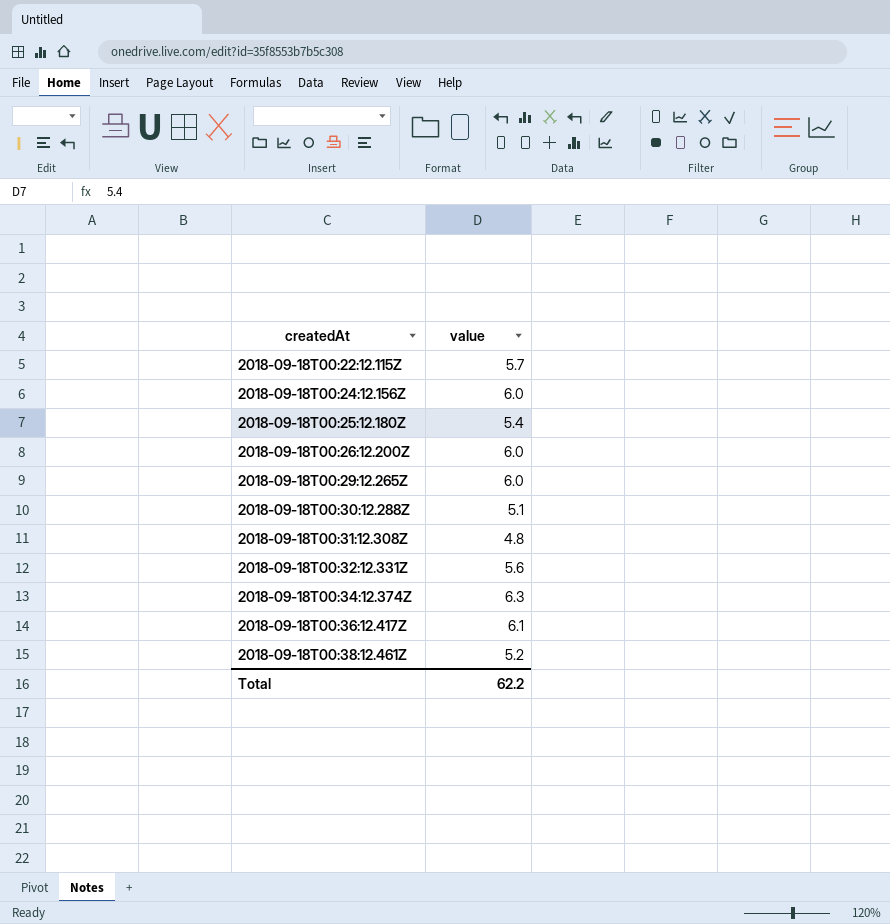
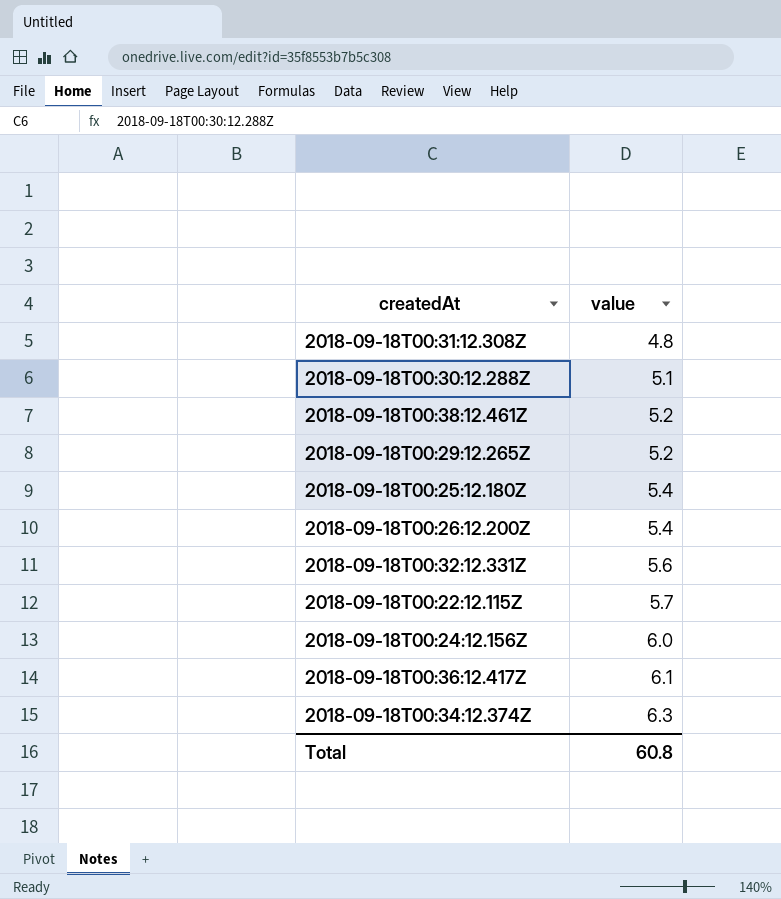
row order: createdAt ascending -> value ascending
2018-09-18T00:29:12.265Z | value: 6.0 -> 5.2
2018-09-18T00:26:12.200Z | value: 6.0 -> 5.4
Total | value: 62.2 -> 60.8

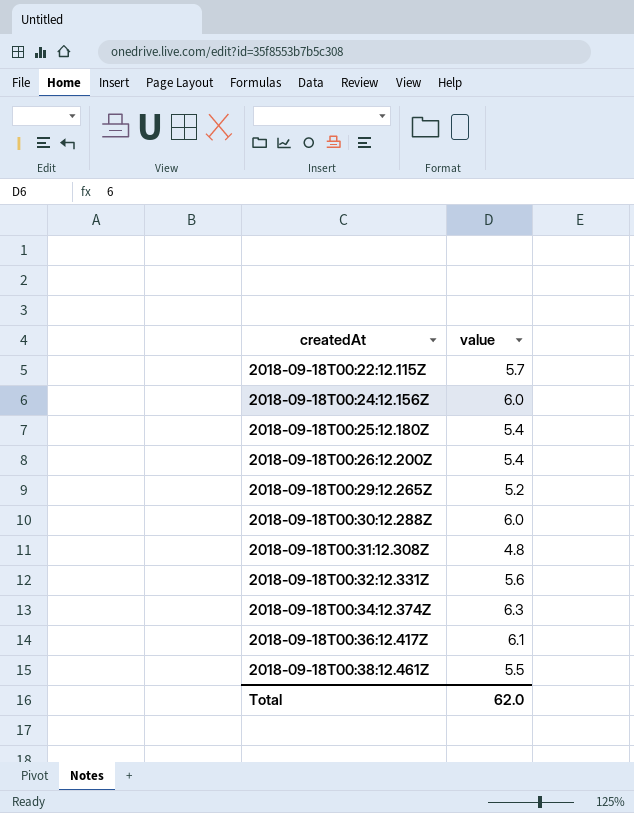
row order: value ascending -> createdAt ascending
2018-09-18T00:30:12.288Z | value: 5.1 -> 6.0
2018-09-18T00:38:12.461Z | value: 5.2 -> 5.5
Total | value: 60.8 -> 62.0

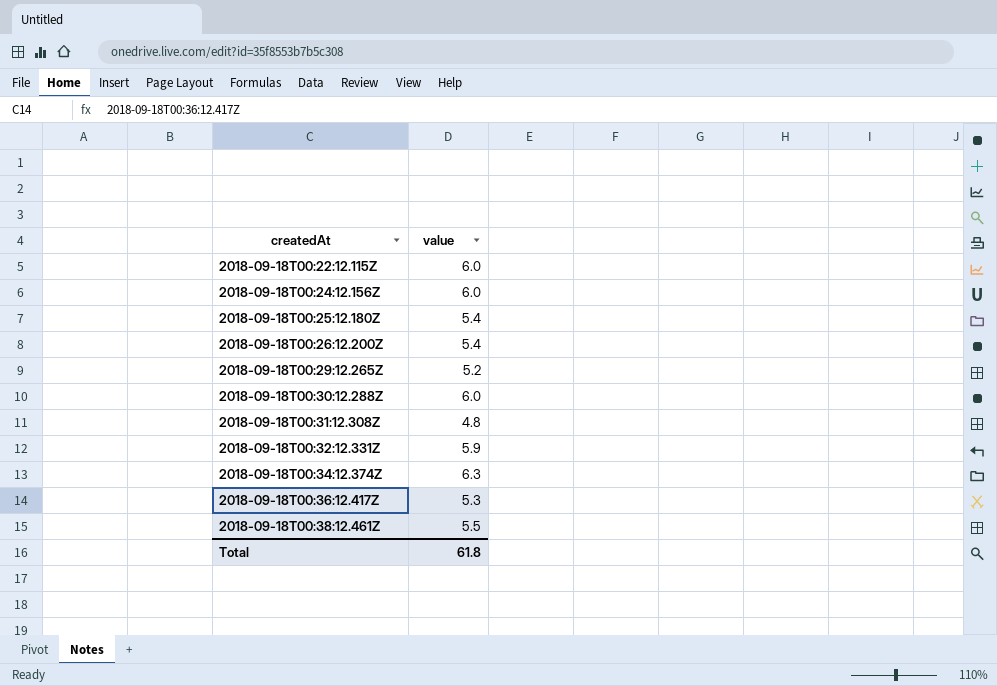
2018-09-18T00:22:12.115Z | value: 5.7 -> 6.0
2018-09-18T00:32:12.331Z | value: 5.6 -> 5.9
2018-09-18T00:36:12.417Z | value: 6.1 -> 5.3
Total | value: 62.0 -> 61.8

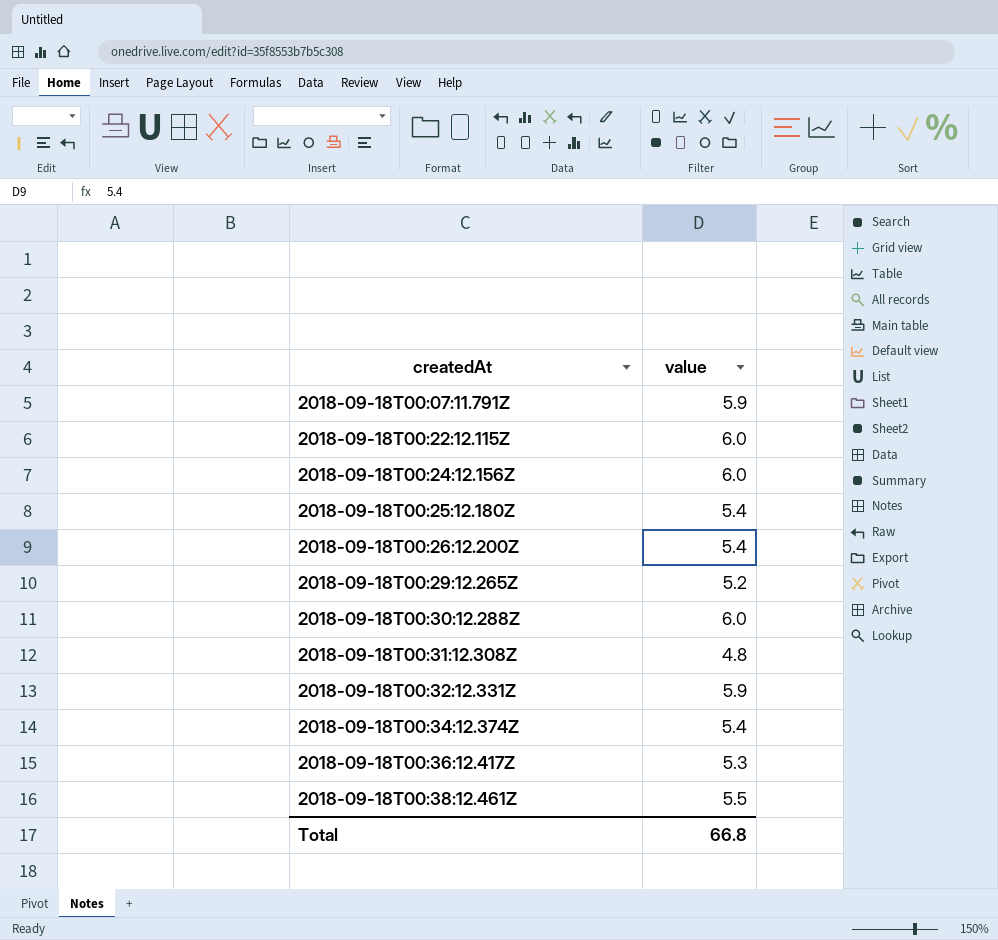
row 2018-09-18T00:07:11.791Z: none -> 5.9
2018-09-18T00:34:12.374Z | value: 6.3 -> 5.4
Total | value: 61.8 -> 66.8

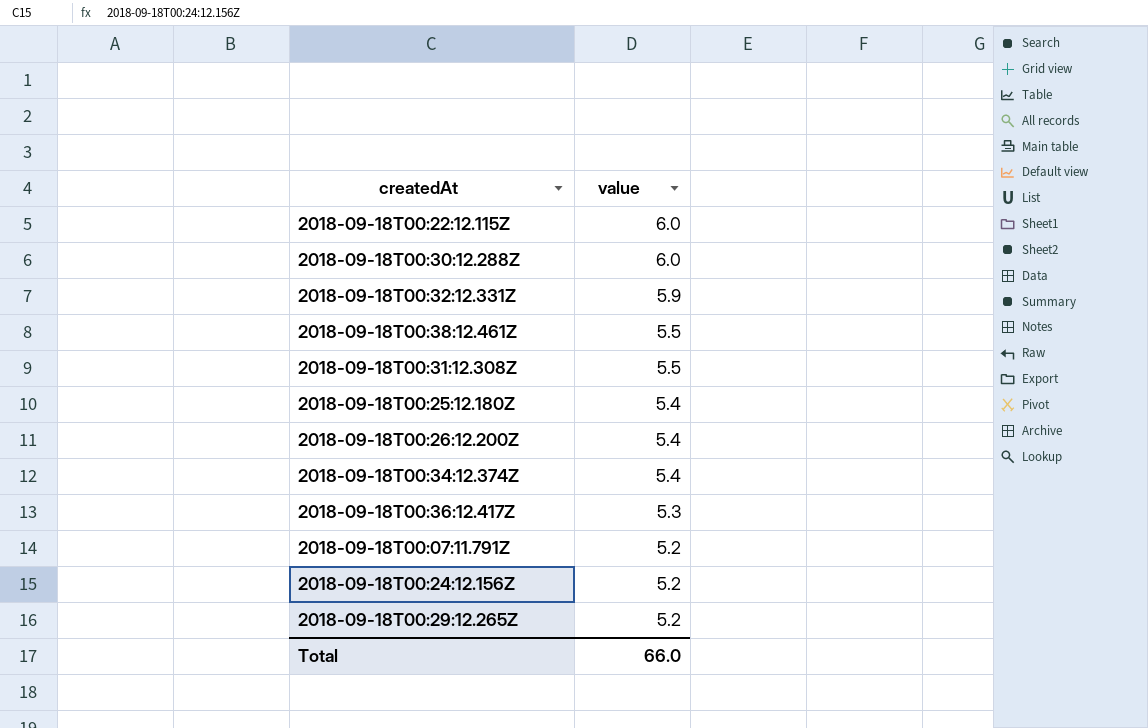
row order: createdAt ascending -> value descending
2018-09-18T00:31:12.308Z | value: 4.8 -> 5.5
2018-09-18T00:07:11.791Z | value: 5.9 -> 5.2
2018-09-18T00:24:12.156Z | value: 6.0 -> 5.2
Total | value: 66.8 -> 66.0

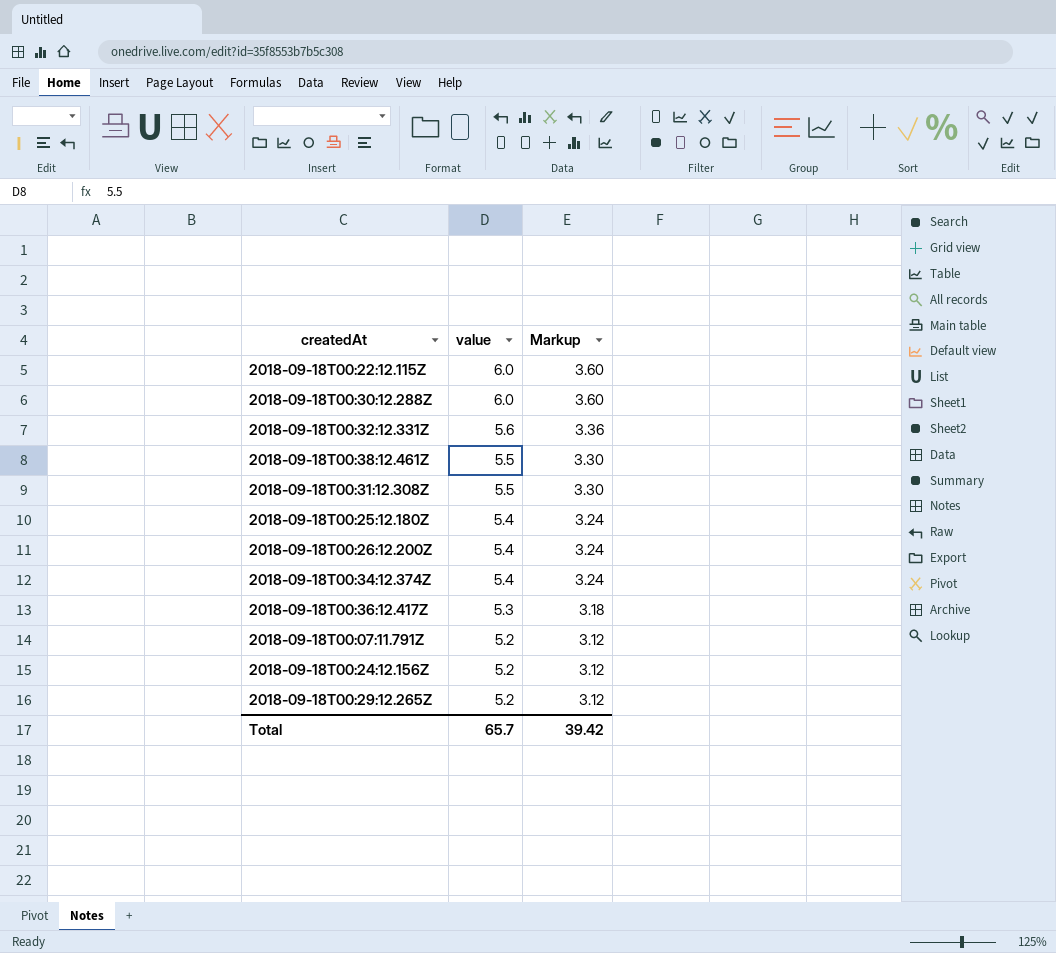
column Markup | formula: none -> [value] * 0.6
2018-09-18T00:32:12.331Z | value: 5.9 -> 5.6
Total | value: 66.0 -> 65.7

